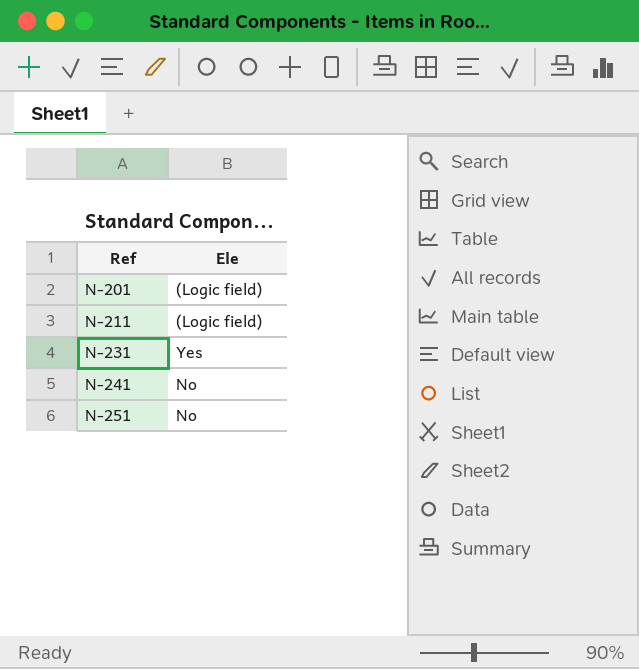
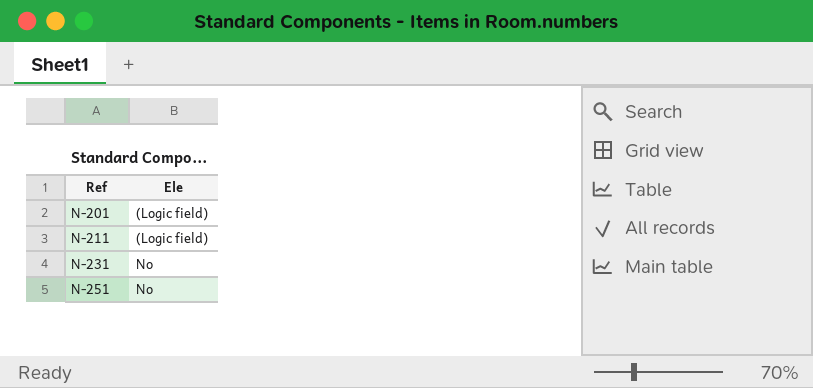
row N-241: No -> none
N-231 | Ele: Yes -> No

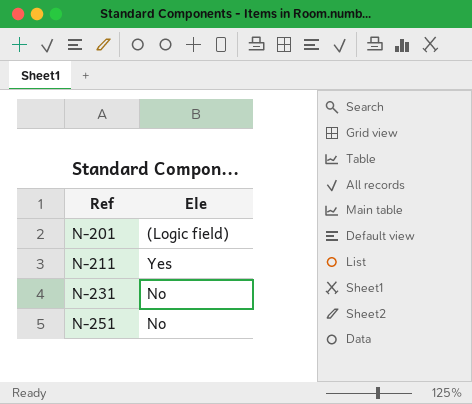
N-211 | Ele: (Logic field) -> Yes

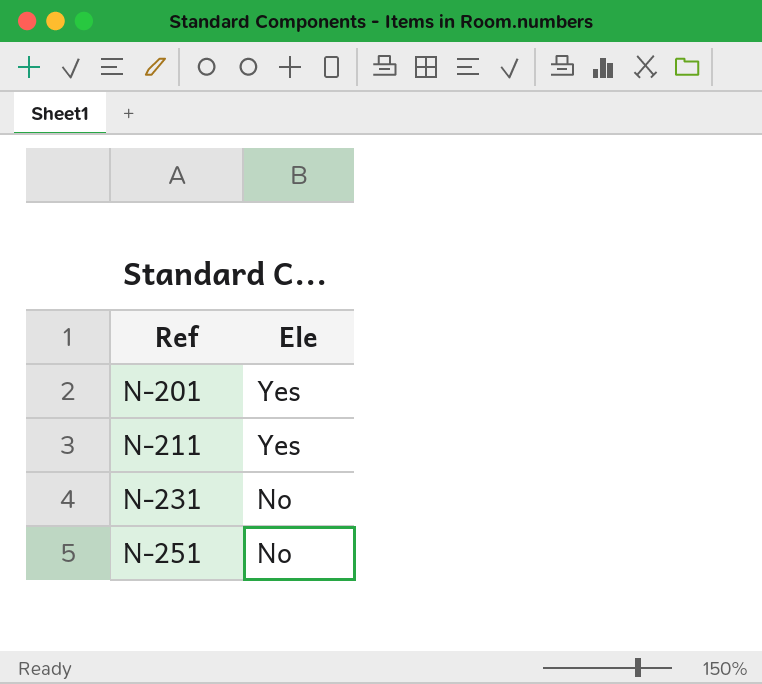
N-201 | Ele: (Logic field) -> Yes

